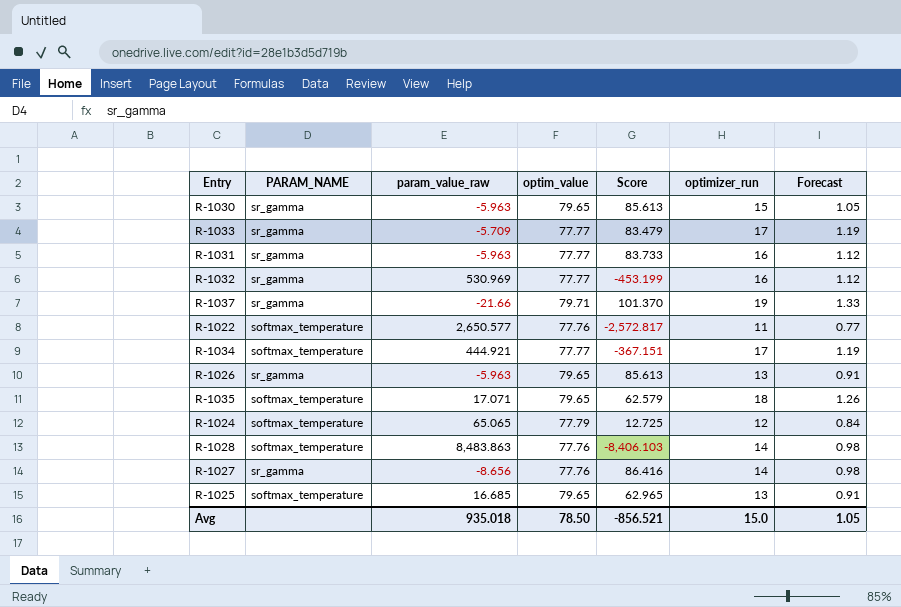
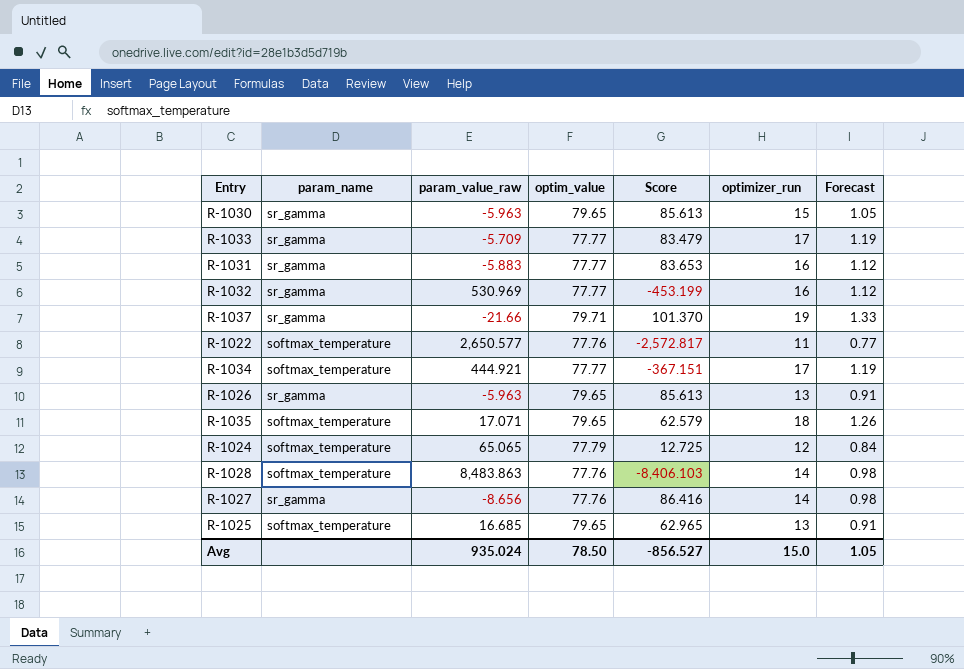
column name: PARAM_NAME -> param_name
R-1031 | param_value_raw: -5.963 -> -5.883
R-1031 | Score: 83.733 -> 83.653
Avg | param_value_raw: 935.018 -> 935.024
Avg | Score: -856.521 -> -856.527

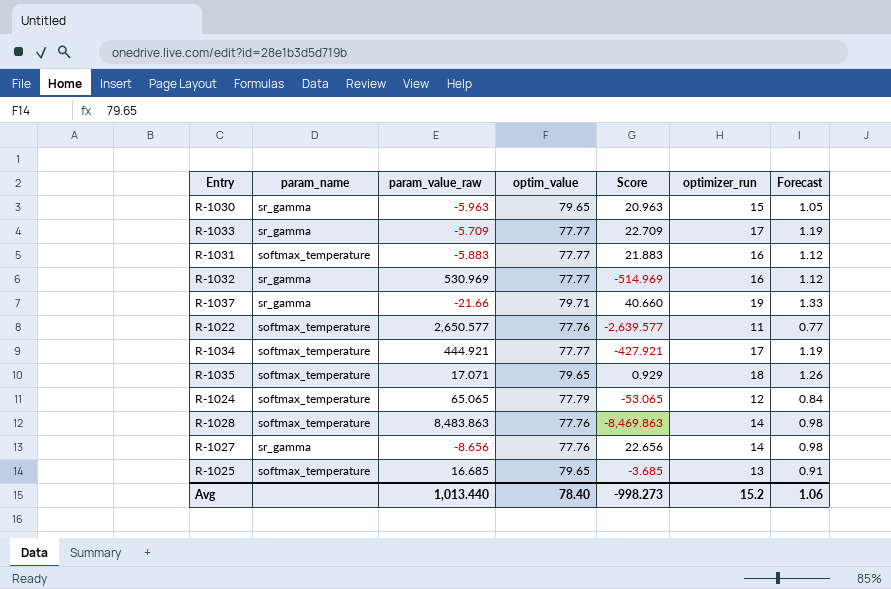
column Score | formula: [optim_value] - [param_value_raw] -> [optimizer_run] - [param_value_raw]
row R-1026: sr_gamma | -5.963 | 79.65 | 85.613 | 13 | 0.91 -> none
R-1031 | param_name: sr_gamma -> softmax_temperature
Avg | param_value_raw: 935.024 -> 1,013.440
Avg | optim_value: 78.50 -> 78.40
Avg | Score: -856.527 -> -998.273
Avg | optimizer_run: 15.0 -> 15.2
Avg | Forecast: 1.05 -> 1.06

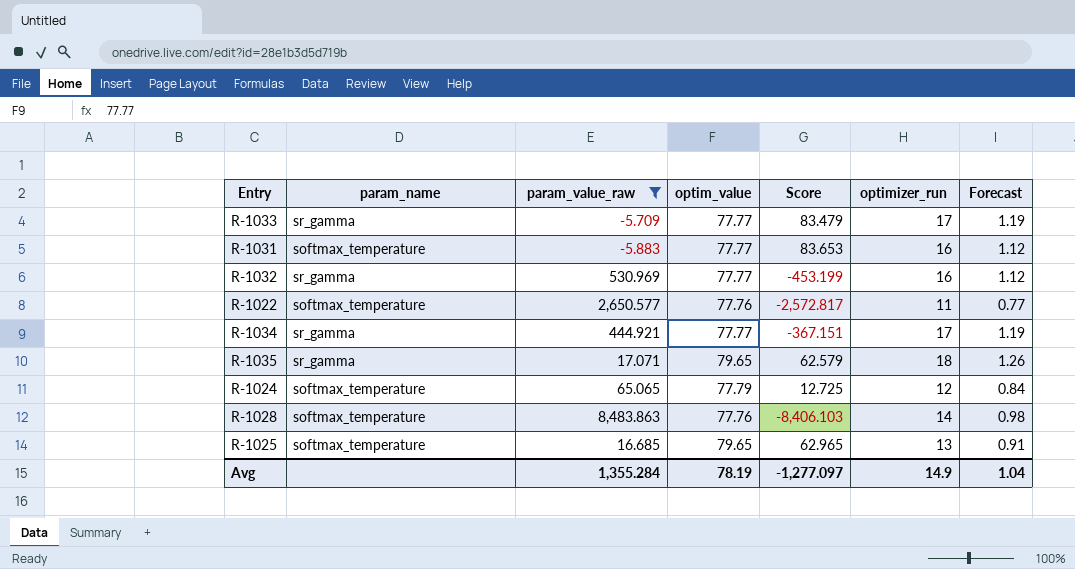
filter: none -> param_value_raw >= -5.883
column Score | formula: [optimizer_run] - [param_value_raw] -> [optim_value] - [param_value_raw]
R-1034 | param_name: softmax_temperature -> sr_gamma
R-1035 | param_name: softmax_temperature -> sr_gamma
Avg | param_value_raw: 1,013.440 -> 1,355.284
Avg | optim_value: 78.40 -> 78.19
Avg | Score: -998.273 -> -1,277.097
Avg | optimizer_run: 15.2 -> 14.9
Avg | Forecast: 1.06 -> 1.04

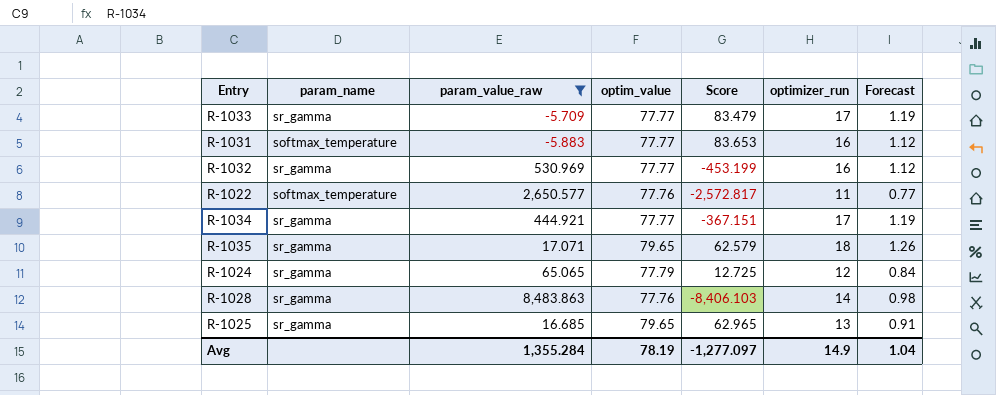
R-1024 | param_name: softmax_temperature -> sr_gamma
R-1028 | param_name: softmax_temperature -> sr_gamma
R-1025 | param_name: softmax_temperature -> sr_gamma

